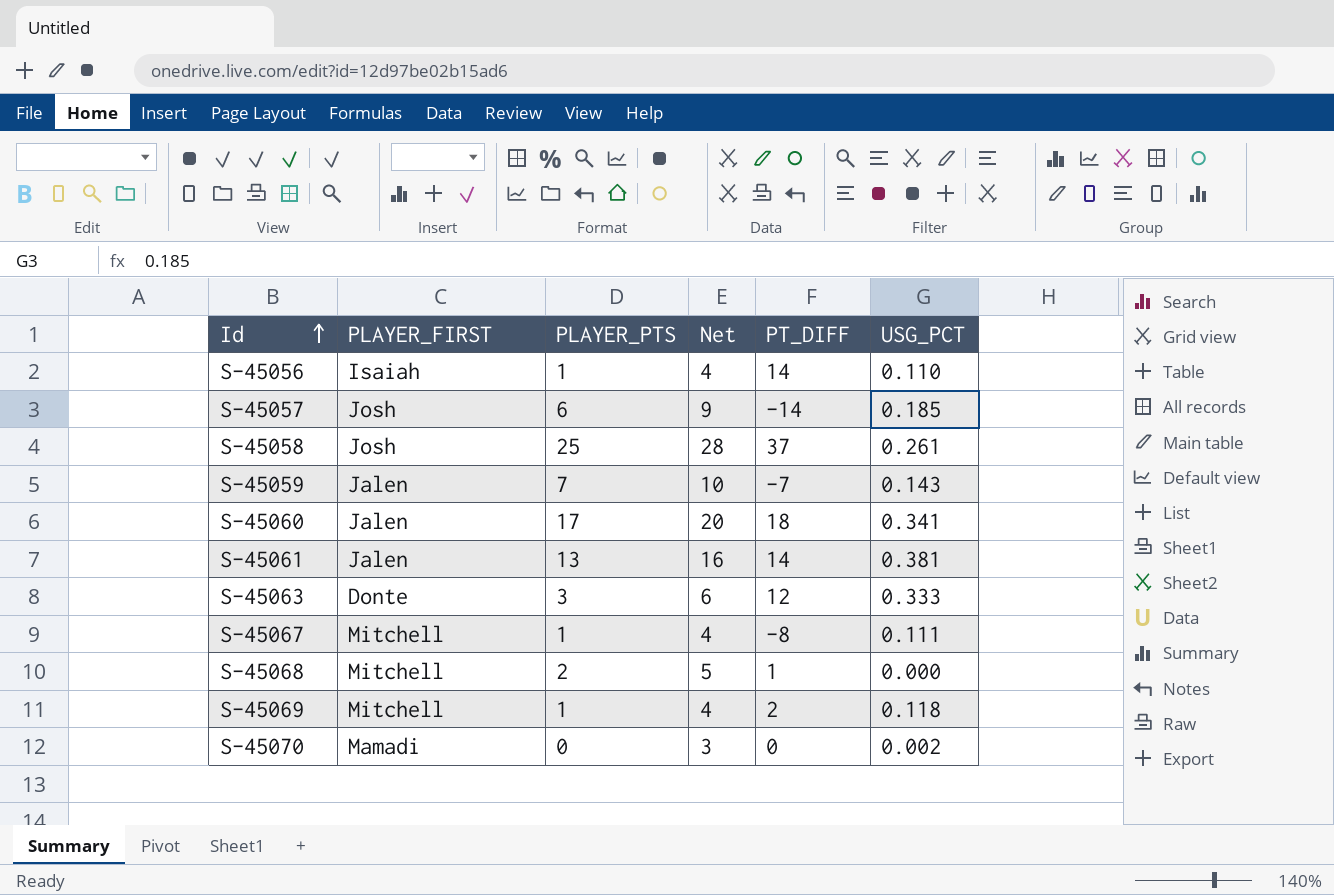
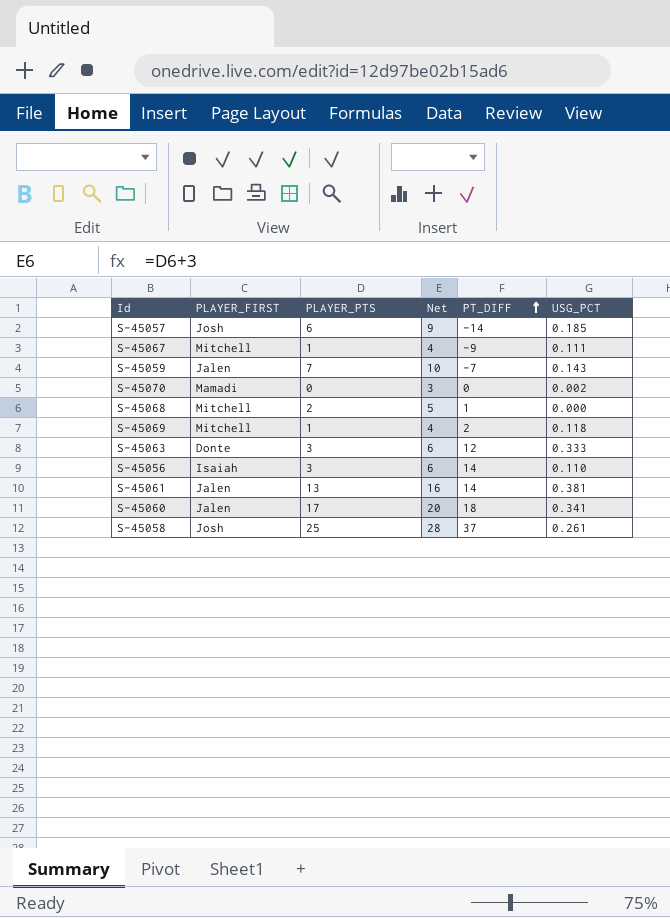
row order: Id ascending -> PT_DIFF ascending
S-45067 | PT_DIFF: -8 -> -9
S-45056 | PLAYER_PTS: 1 -> 3
S-45056 | Net: 4 -> 6

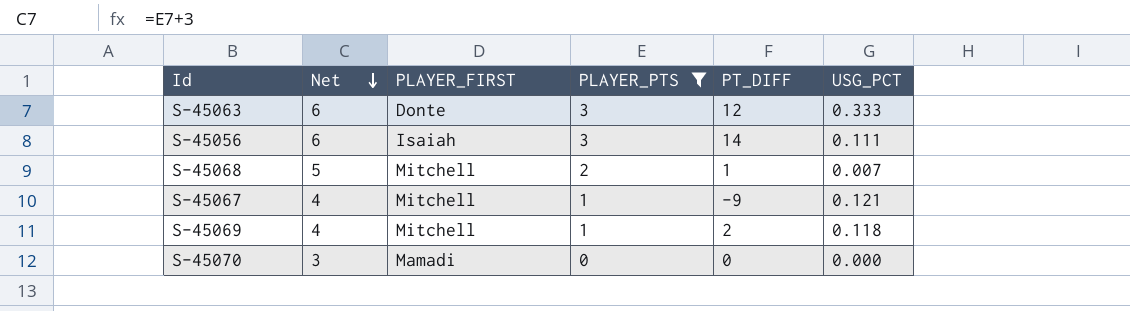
filter: none -> PLAYER_PTS <= 3
row order: PT_DIFF ascending -> Net descending
column Net | position: 4 -> 2
S-45056 | USG_PCT: 0.110 -> 0.111
S-45068 | USG_PCT: 0.000 -> 0.007
S-45067 | USG_PCT: 0.111 -> 0.121
S-45070 | USG_PCT: 0.002 -> 0.000

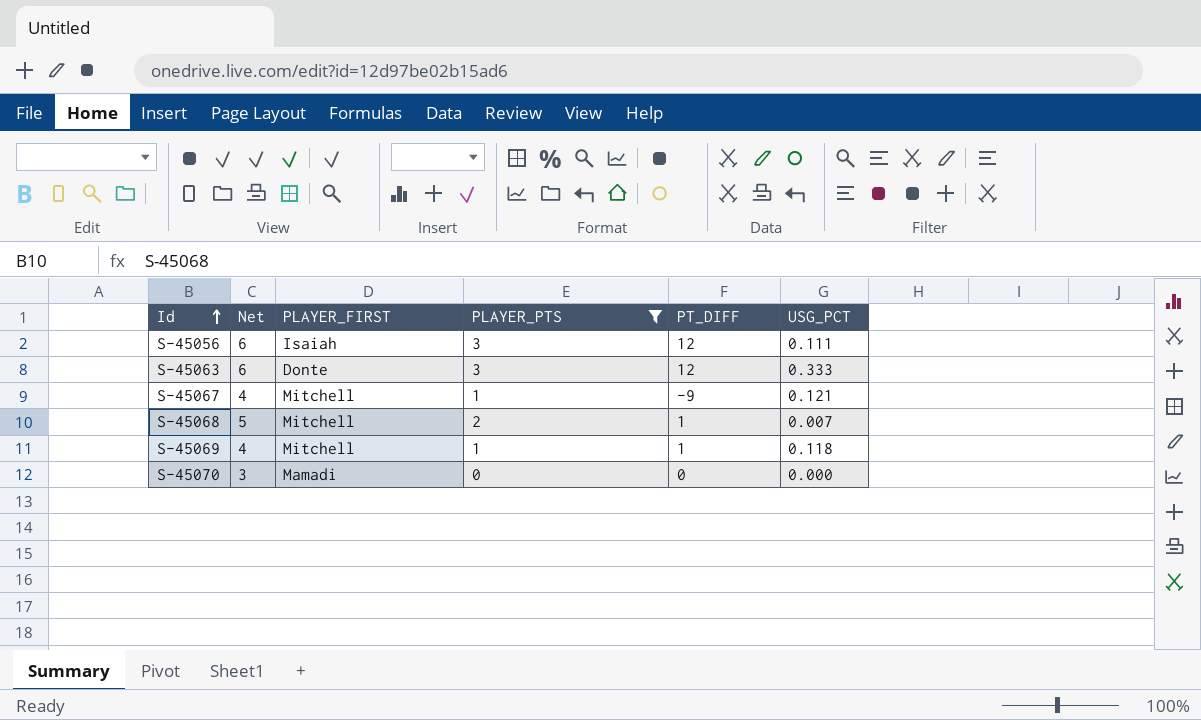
row order: Net descending -> Id ascending
S-45056 | PT_DIFF: 14 -> 12
S-45069 | PT_DIFF: 2 -> 1

